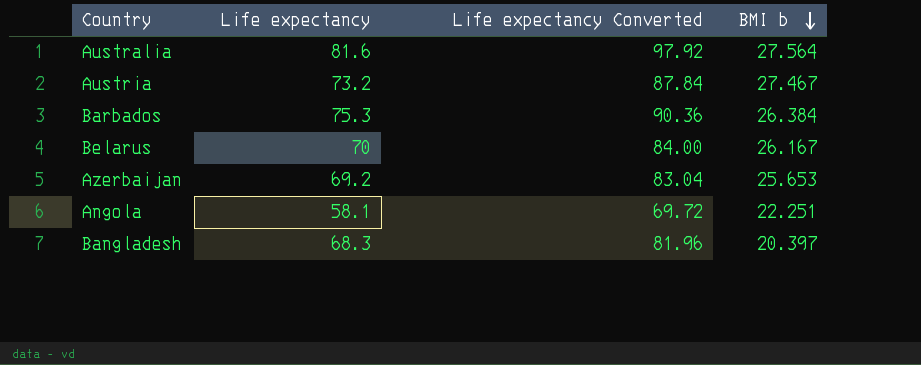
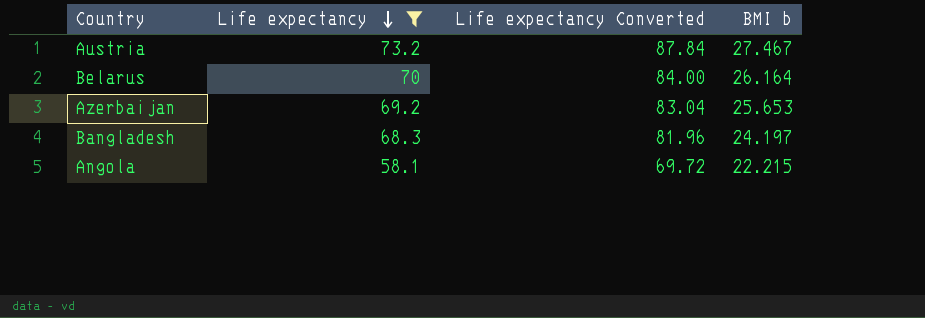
filter: none -> Life expectancy <= 73.2
row order: BMI b descending -> Life expectancy descending
Belarus | BMI b: 26.167 -> 26.164
Bangladesh | BMI b: 20.397 -> 24.197
Angola | BMI b: 22.251 -> 22.215

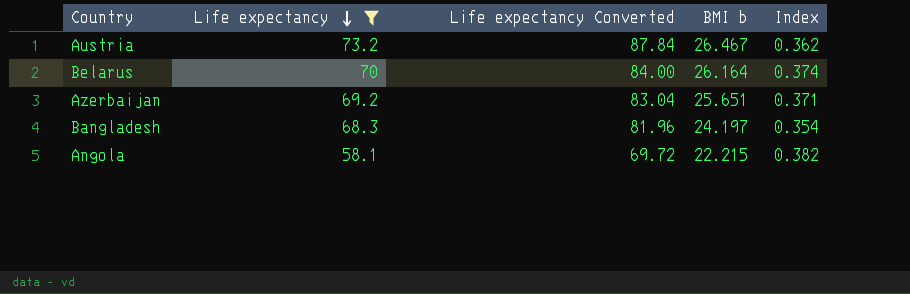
column Index | formula: none -> [BMI b] / [Life expectancy]
Austria | BMI b: 27.467 -> 26.467
Azerbaijan | BMI b: 25.653 -> 25.651

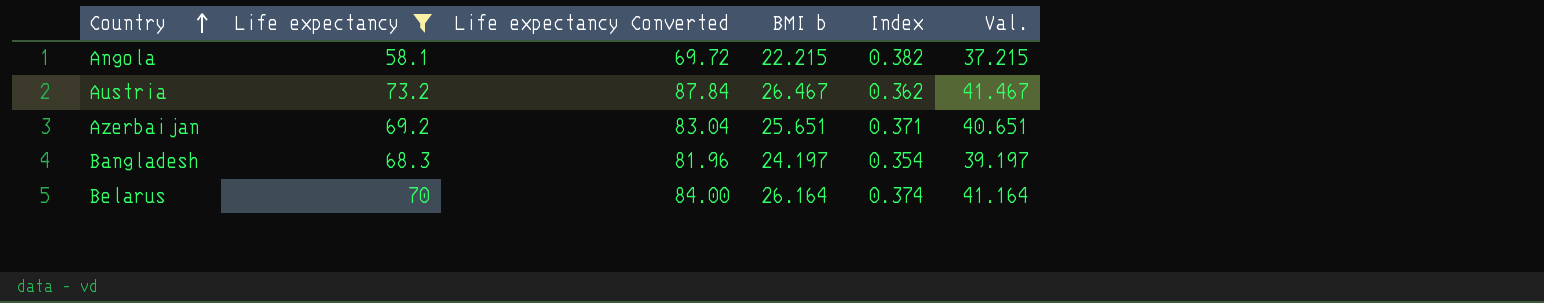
row order: Life expectancy descending -> Country ascending
column Val. | formula: none -> [BMI b] + 15

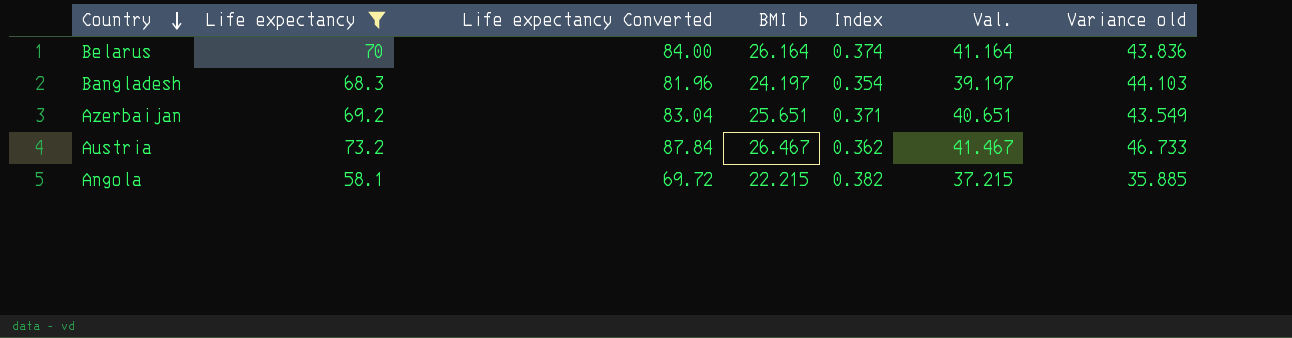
row order: Country ascending -> Country descending
column Variance old | formula: none -> [Life expectancy] - [BMI b]

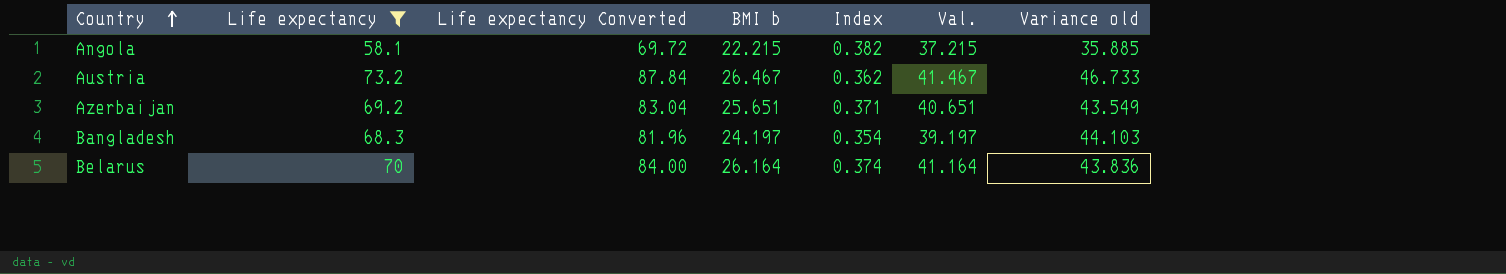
row order: Country descending -> Country ascending

